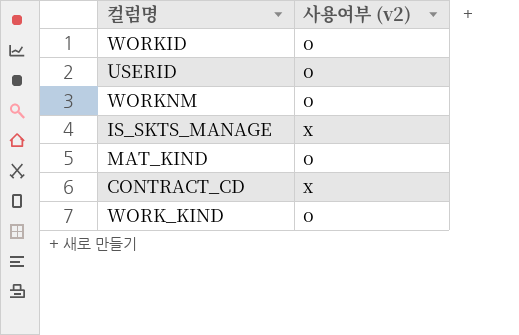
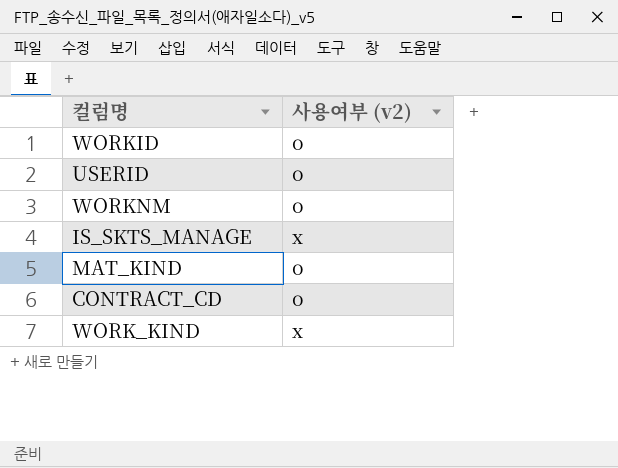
CONTRACT_CD | 사용여부 (v2): x -> o
WORK_KIND | 사용여부 (v2): o -> x

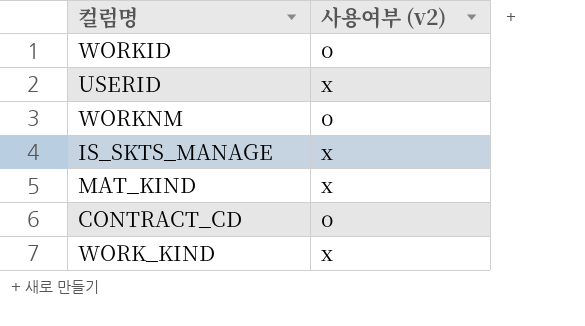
USERID | 사용여부 (v2): o -> x
MAT_KIND | 사용여부 (v2): o -> x

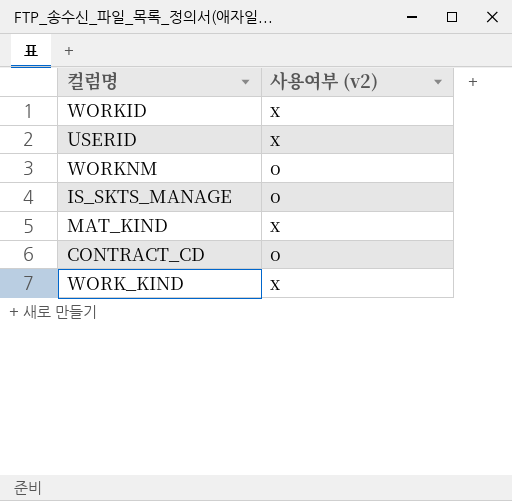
WORKID | 사용여부 (v2): o -> x
IS_SKTS_MANAGE | 사용여부 (v2): x -> o

